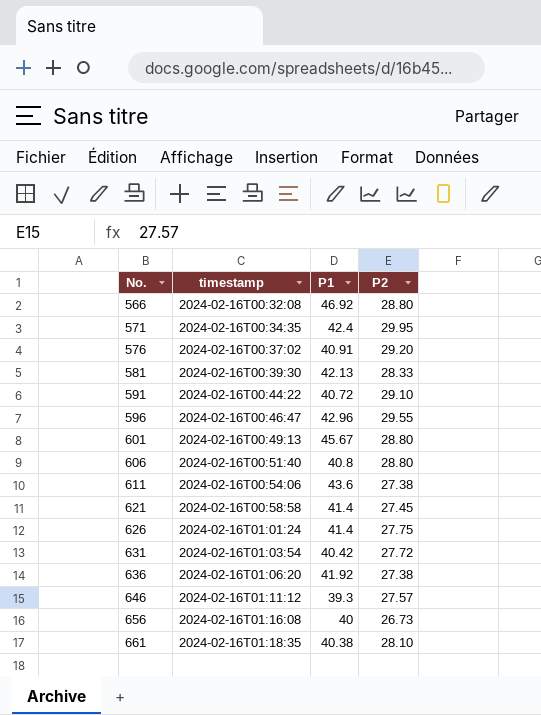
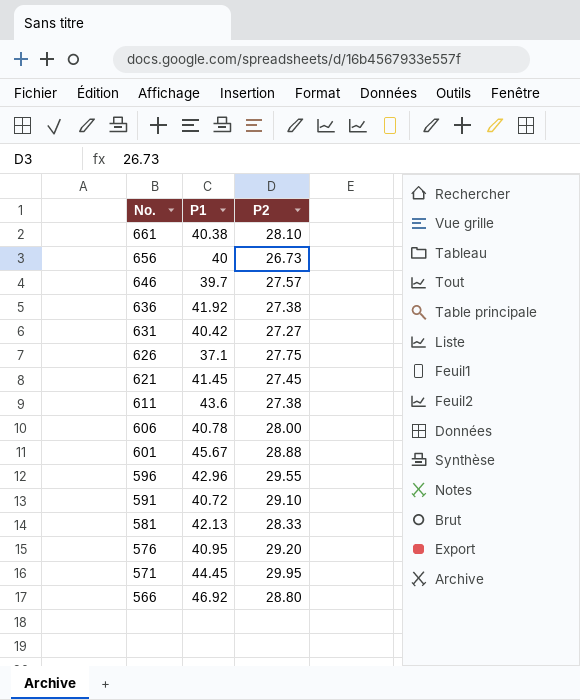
row order: No. ascending -> No. descending
column timestamp | position: 2 -> none
646 | P1: 39.3 -> 39.7
631 | P2: 27.72 -> 27.27
626 | P1: 41.4 -> 37.1
621 | P1: 41.4 -> 41.45
606 | P1: 40.8 -> 40.78
606 | P2: 28.80 -> 28.00
601 | P2: 28.80 -> 28.88
576 | P1: 40.91 -> 40.95
571 | P1: 42.4 -> 44.45

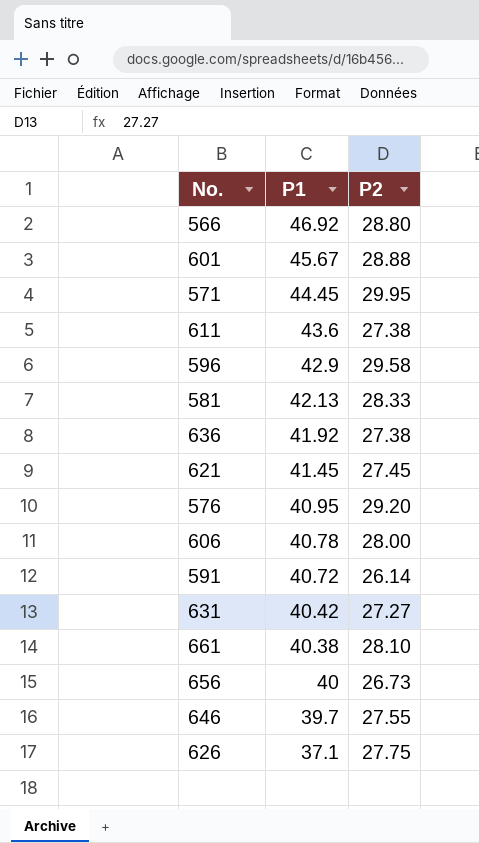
row order: No. descending -> P1 descending
596 | P1: 42.96 -> 42.9
596 | P2: 29.55 -> 29.58
591 | P2: 29.10 -> 26.14
646 | P2: 27.57 -> 27.55

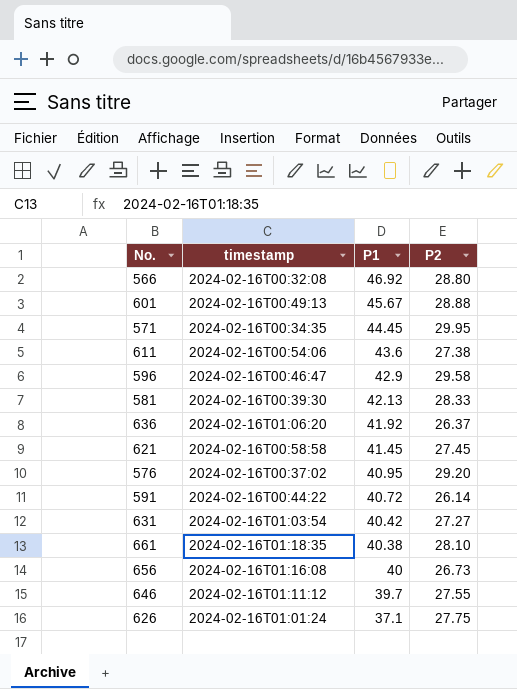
column timestamp | position: none -> 2
row 606: 40.78 | 28.00 -> none
636 | P2: 27.38 -> 26.37

